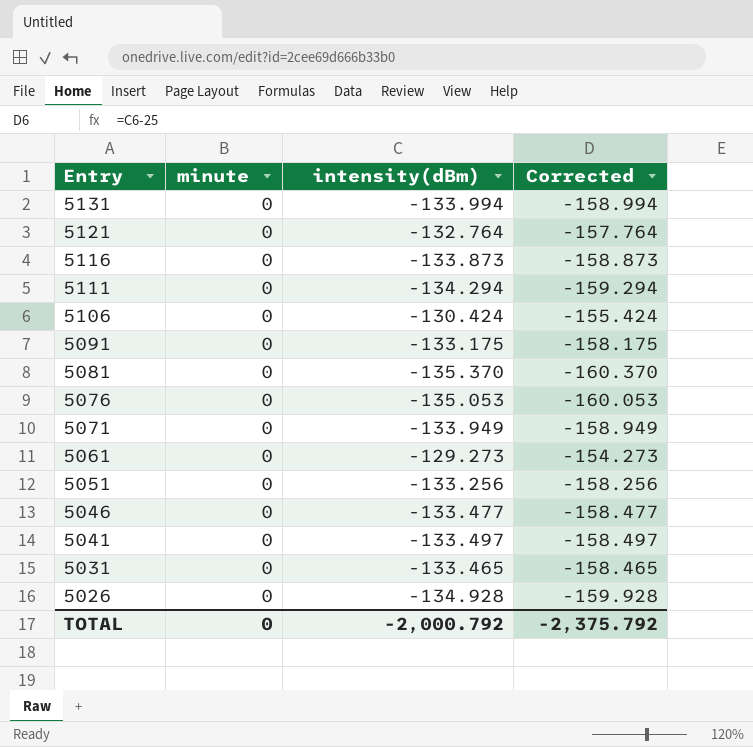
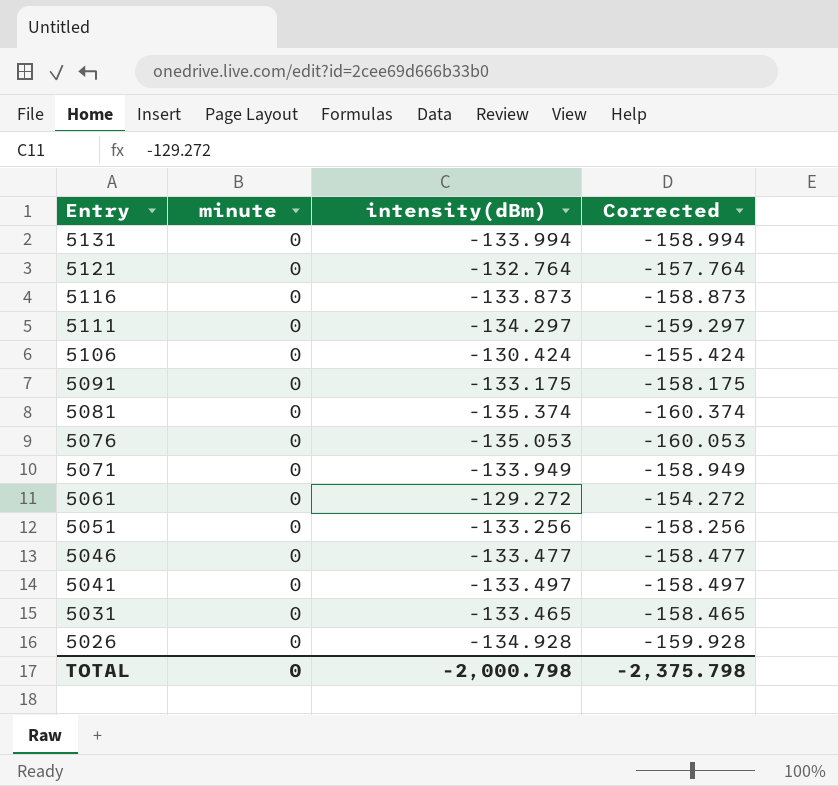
5111 | intensity(dBm): -134.294 -> -134.297
5111 | Corrected: -159.294 -> -159.297
5081 | intensity(dBm): -135.370 -> -135.374
5081 | Corrected: -160.370 -> -160.374
5061 | intensity(dBm): -129.273 -> -129.272
5061 | Corrected: -154.273 -> -154.272
TOTAL | intensity(dBm): -2,000.792 -> -2,000.798
TOTAL | Corrected: -2,375.792 -> -2,375.798

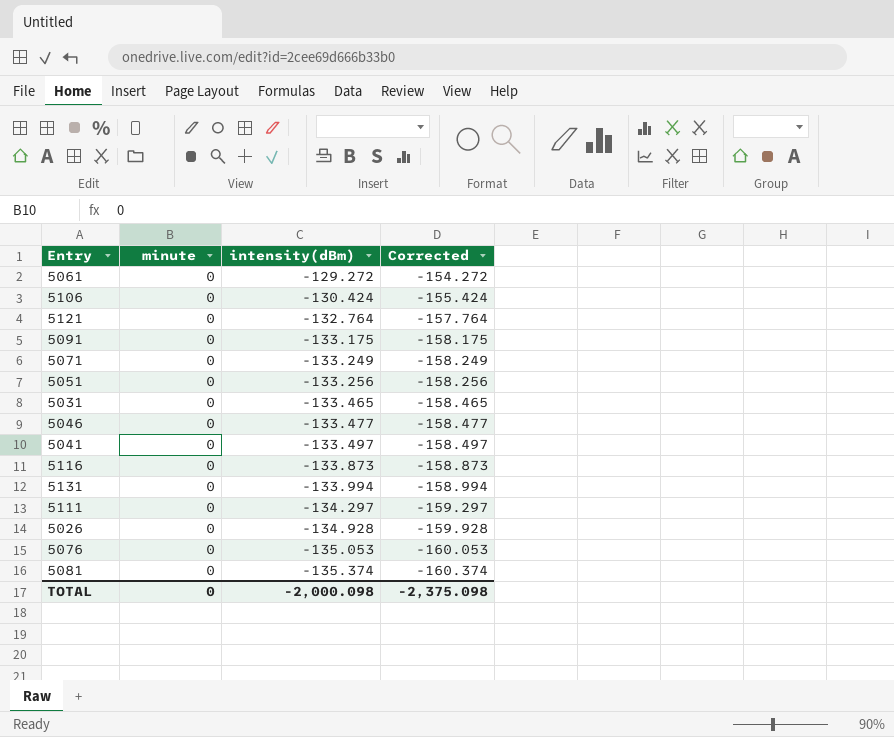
row order: Entry descending -> intensity(dBm) descending
5071 | intensity(dBm): -133.949 -> -133.249
5071 | Corrected: -158.949 -> -158.249
TOTAL | intensity(dBm): -2,000.798 -> -2,000.098
TOTAL | Corrected: -2,375.798 -> -2,375.098

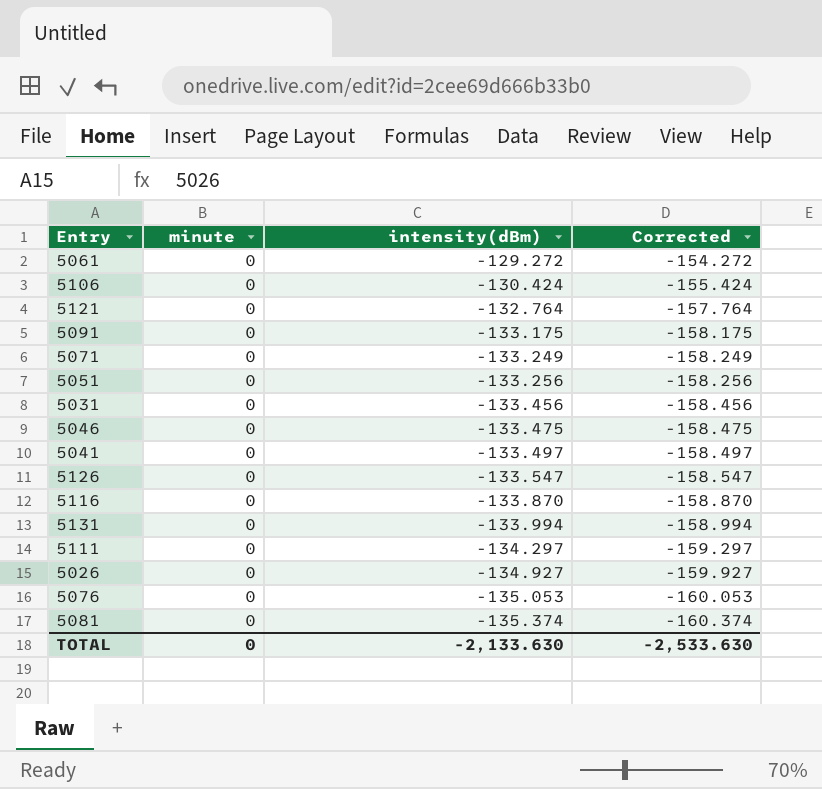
5031 | intensity(dBm): -133.465 -> -133.456
5031 | Corrected: -158.465 -> -158.456
5046 | intensity(dBm): -133.477 -> -133.475
5046 | Corrected: -158.477 -> -158.475
row 5126: none -> 0 | -133.547 | -158.547
5116 | intensity(dBm): -133.873 -> -133.870
5116 | Corrected: -158.873 -> -158.870
5026 | intensity(dBm): -134.928 -> -134.927
5026 | Corrected: -159.928 -> -159.927
TOTAL | intensity(dBm): -2,000.098 -> -2,133.630
TOTAL | Corrected: -2,375.098 -> -2,533.630

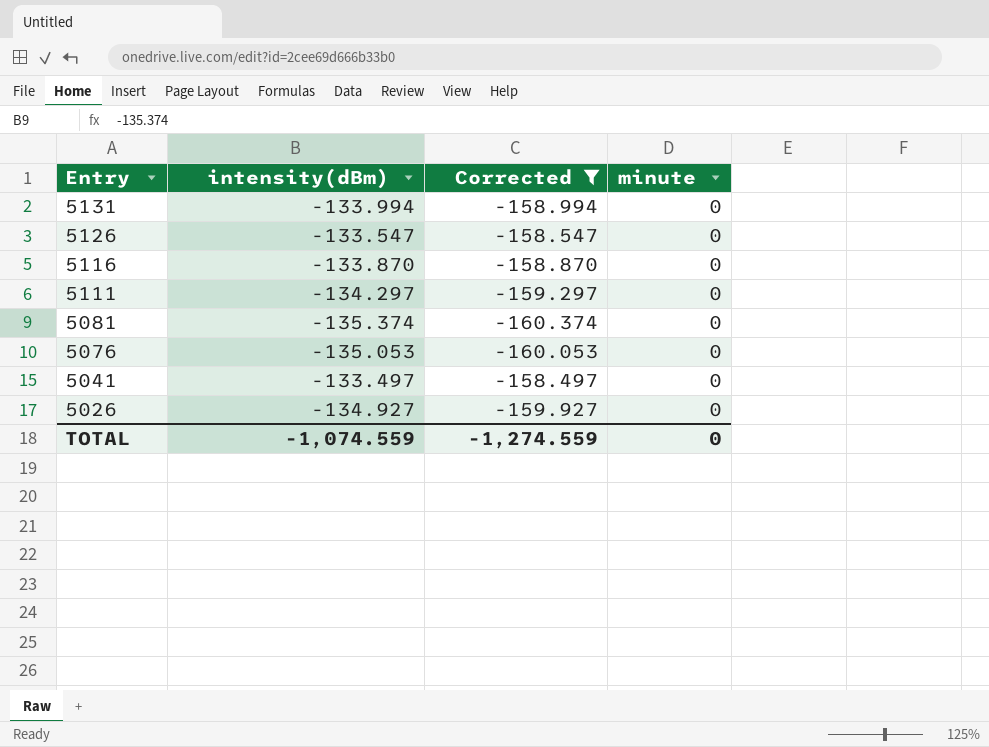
filter: none -> Corrected <= -158.497
row order: intensity(dBm) descending -> Entry descending
column minute | position: 2 -> 4
TOTAL | intensity(dBm): -2,133.630 -> -1,074.559
TOTAL | Corrected: -2,533.630 -> -1,274.559

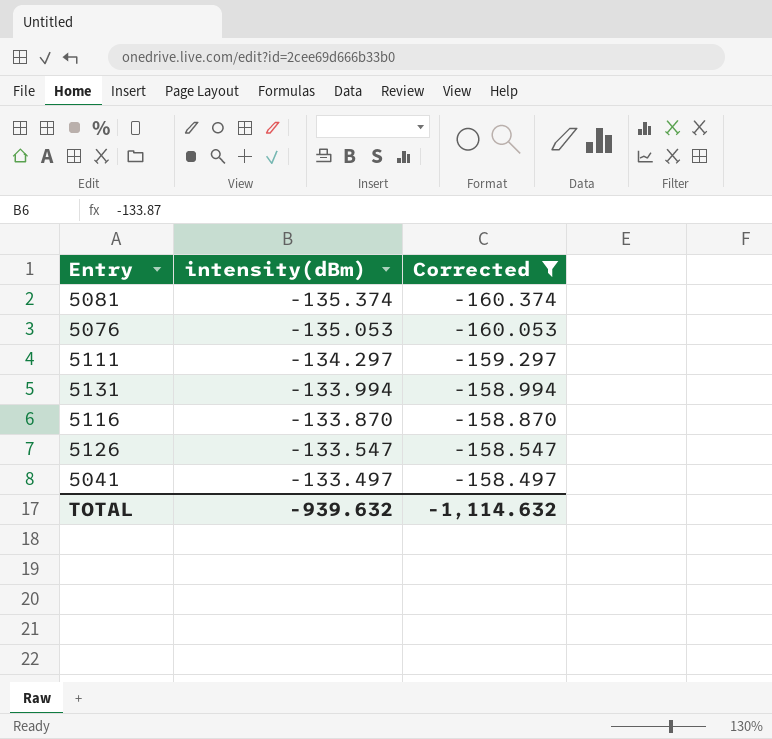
row order: Entry descending -> intensity(dBm) ascending
column minute | position: 4 -> none
row 5026: -134.927 | -159.927 | 0 -> none
TOTAL | intensity(dBm): -1,074.559 -> -939.632
TOTAL | Corrected: -1,274.559 -> -1,114.632

